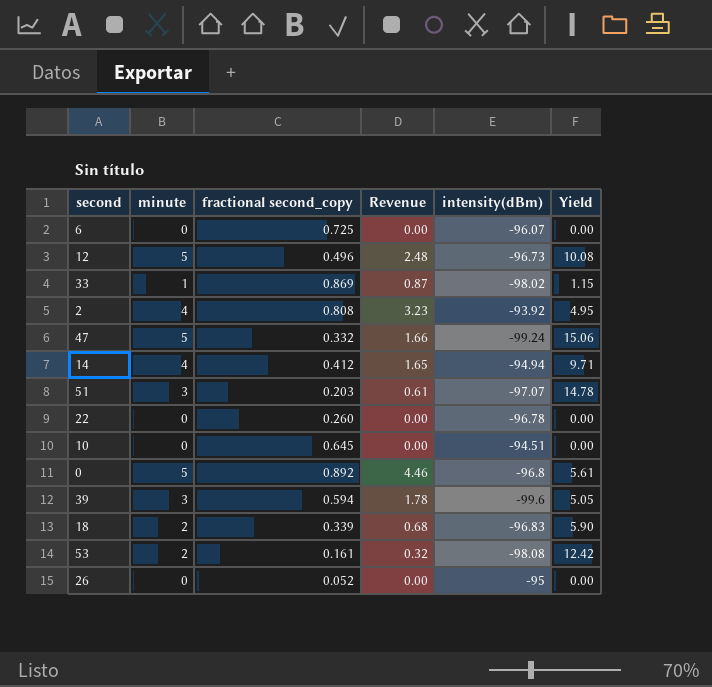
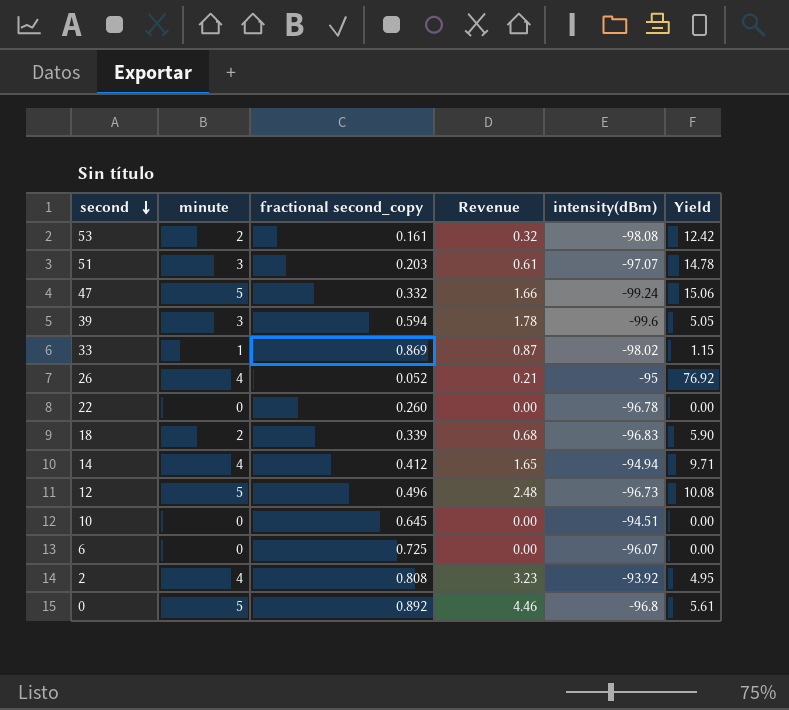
row order: none -> second descending
26 | minute: 0 -> 4
26 | Revenue: 0.00 -> 0.21
26 | Yield: 0.00 -> 76.92

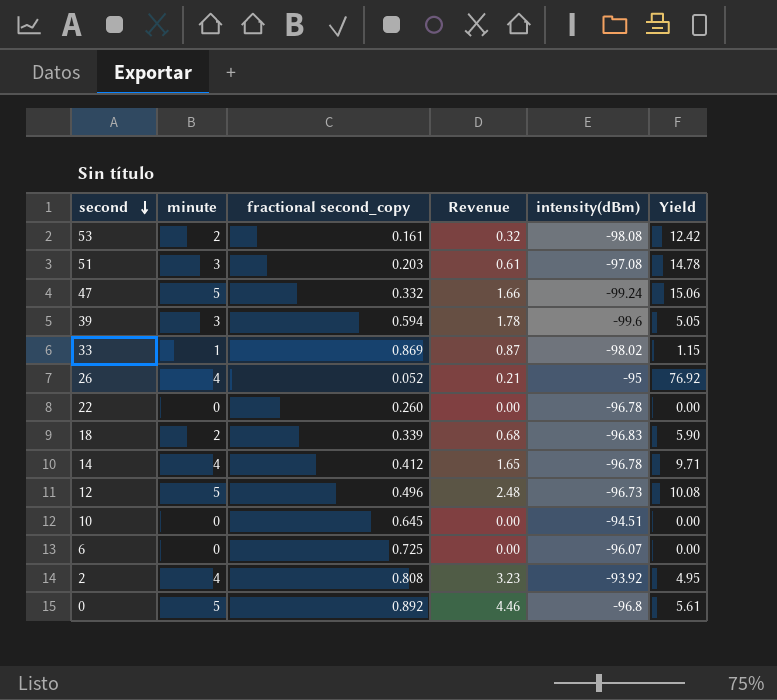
51 | intensity(dBm): -97.07 -> -97.08
14 | intensity(dBm): -94.94 -> -96.78

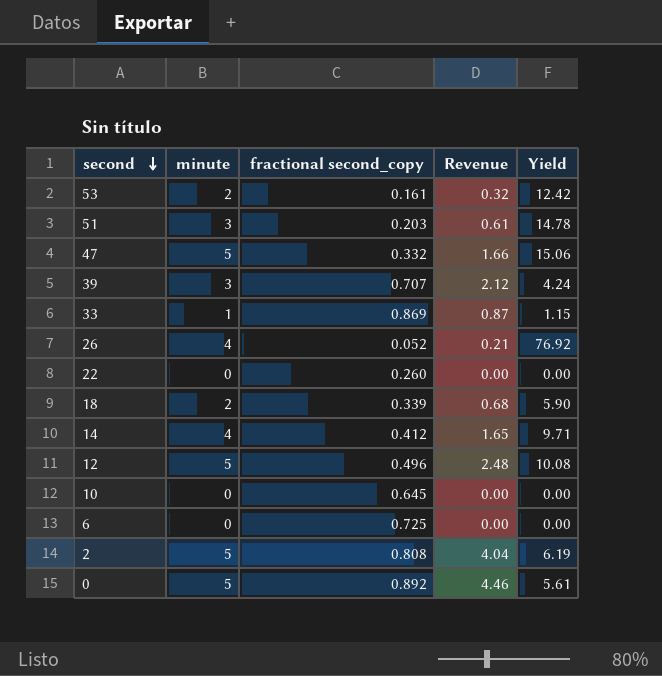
column intensity(dBm) | position: 5 -> none
39 | fractional second_copy: 0.594 -> 0.707
39 | Revenue: 1.78 -> 2.12
39 | Yield: 5.05 -> 4.24
2 | minute: 4 -> 5
2 | Revenue: 3.23 -> 4.04
2 | Yield: 4.95 -> 6.19

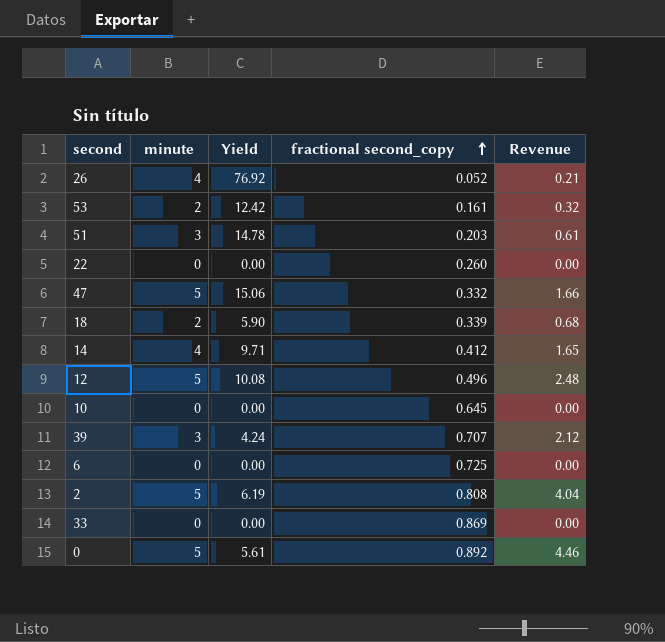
row order: second descending -> fractional second_copy ascending
column Yield | position: 5 -> 3
33 | minute: 1 -> 0
33 | Yield: 1.15 -> 0.00
33 | Revenue: 0.87 -> 0.00

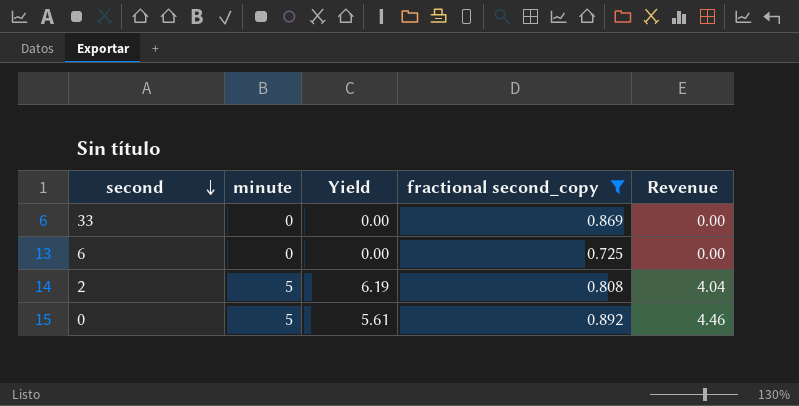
filter: none -> fractional second_copy >= 0.725
row order: fractional second_copy ascending -> second descending

